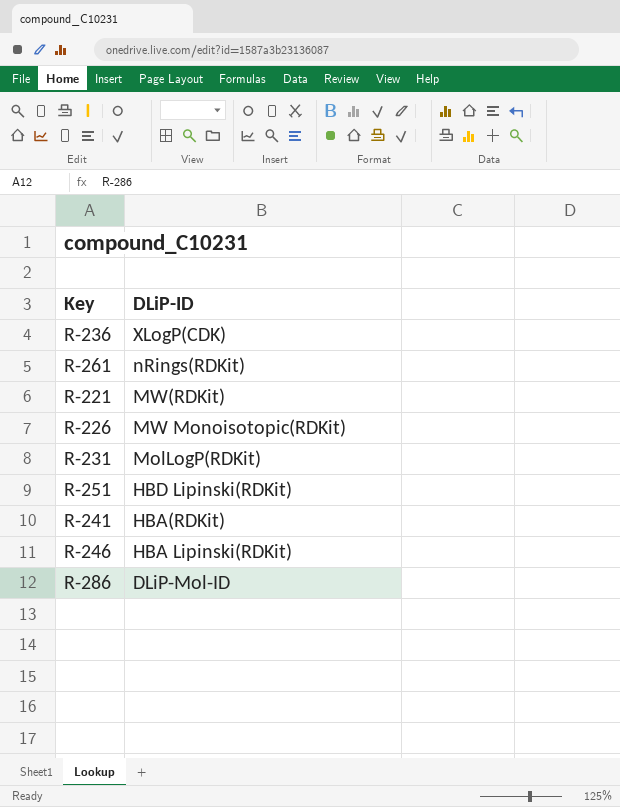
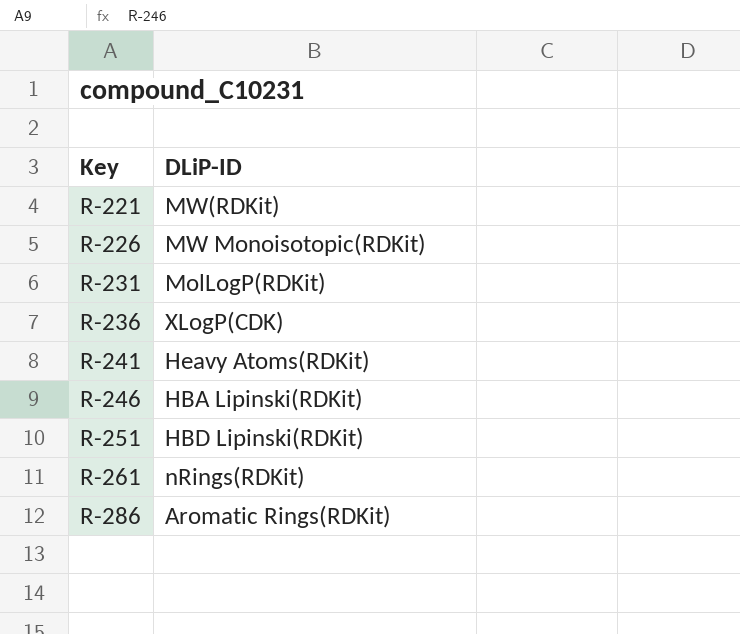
row order: DLiP-ID descending -> Key ascending
R-241 | DLiP-ID: HBA(RDKit) -> Heavy Atoms(RDKit)
R-286 | DLiP-ID: DLiP-Mol-ID -> Aromatic Rings(RDKit)

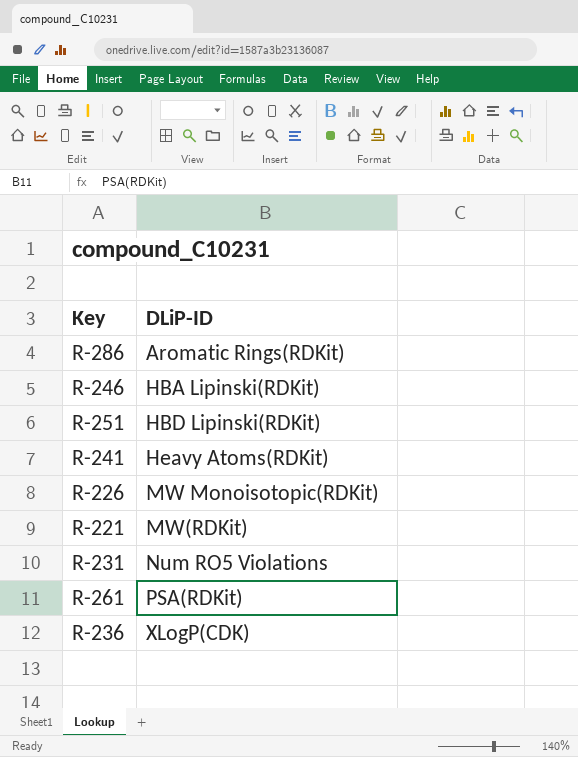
row order: Key ascending -> DLiP-ID ascending
R-231 | DLiP-ID: MolLogP(RDKit) -> Num RO5 Violations
R-261 | DLiP-ID: nRings(RDKit) -> PSA(RDKit)

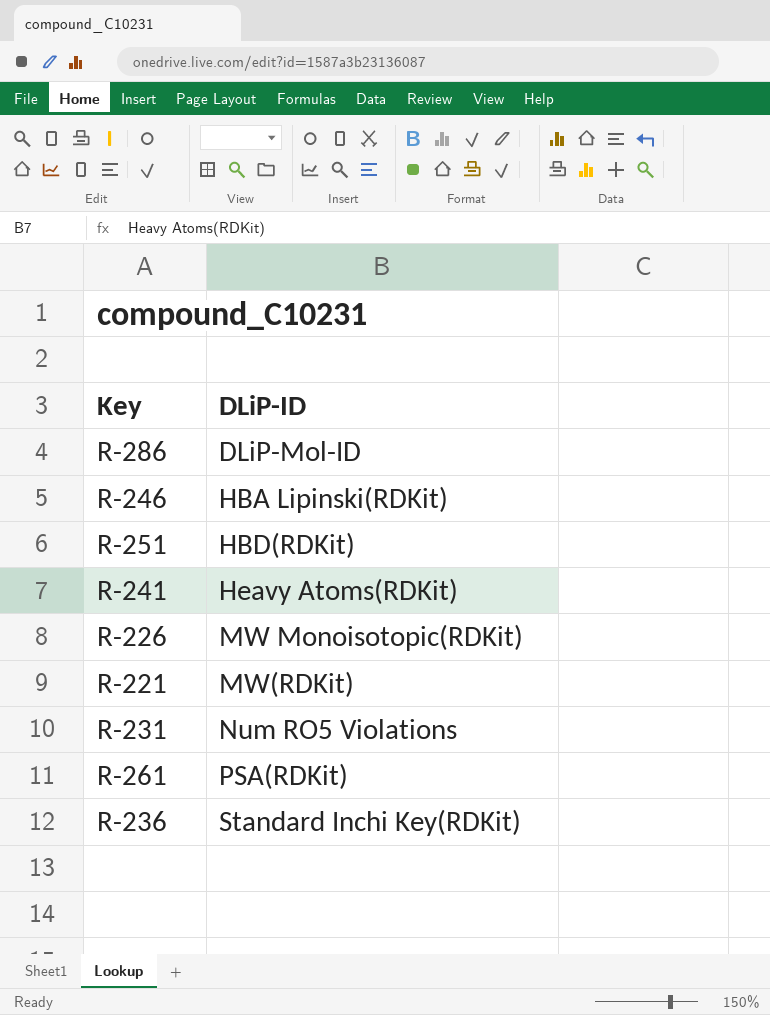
R-286 | DLiP-ID: Aromatic Rings(RDKit) -> DLiP-Mol-ID
R-251 | DLiP-ID: HBD Lipinski(RDKit) -> HBD(RDKit)
R-236 | DLiP-ID: XLogP(CDK) -> Standard Inchi Key(RDKit)

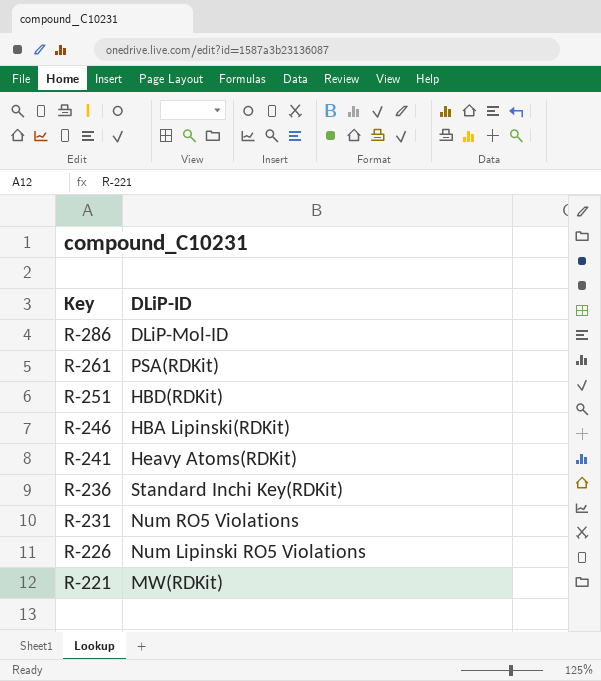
row order: DLiP-ID ascending -> Key descending
R-226 | DLiP-ID: MW Monoisotopic(RDKit) -> Num Lipinski RO5 Violations

